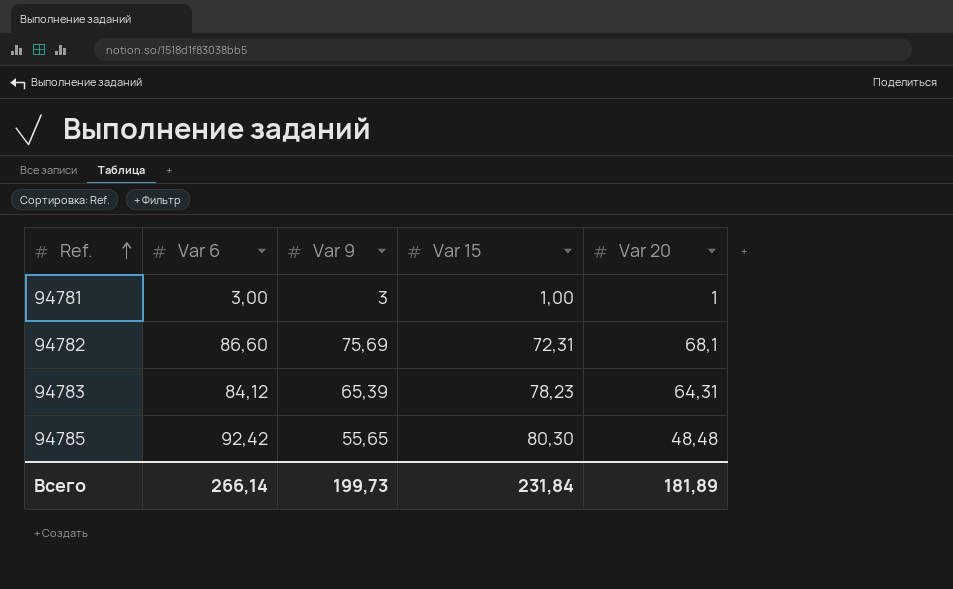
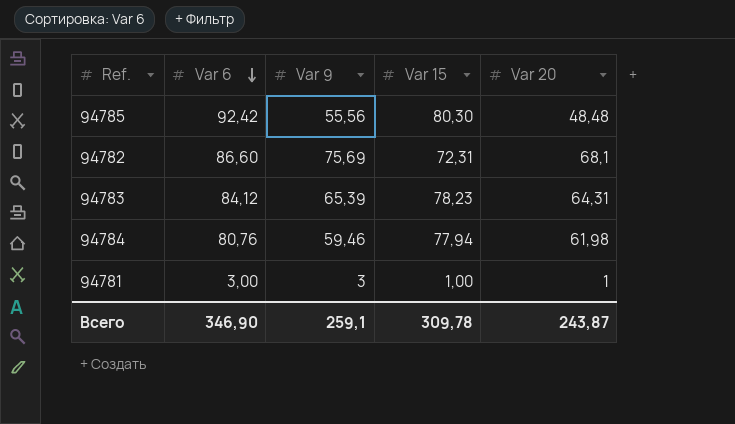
row order: Ref. ascending -> Var 6 descending
94785 | Var 9: 55,65 -> 55,56
row 94784: none -> 80,76 | 59,46 | 77,94 | 61,98
Всего | Var 6: 266,14 -> 346,90
Всего | Var 9: 199,73 -> 259,1
Всего | Var 15: 231,84 -> 309,78
Всего | Var 20: 181,89 -> 243,87

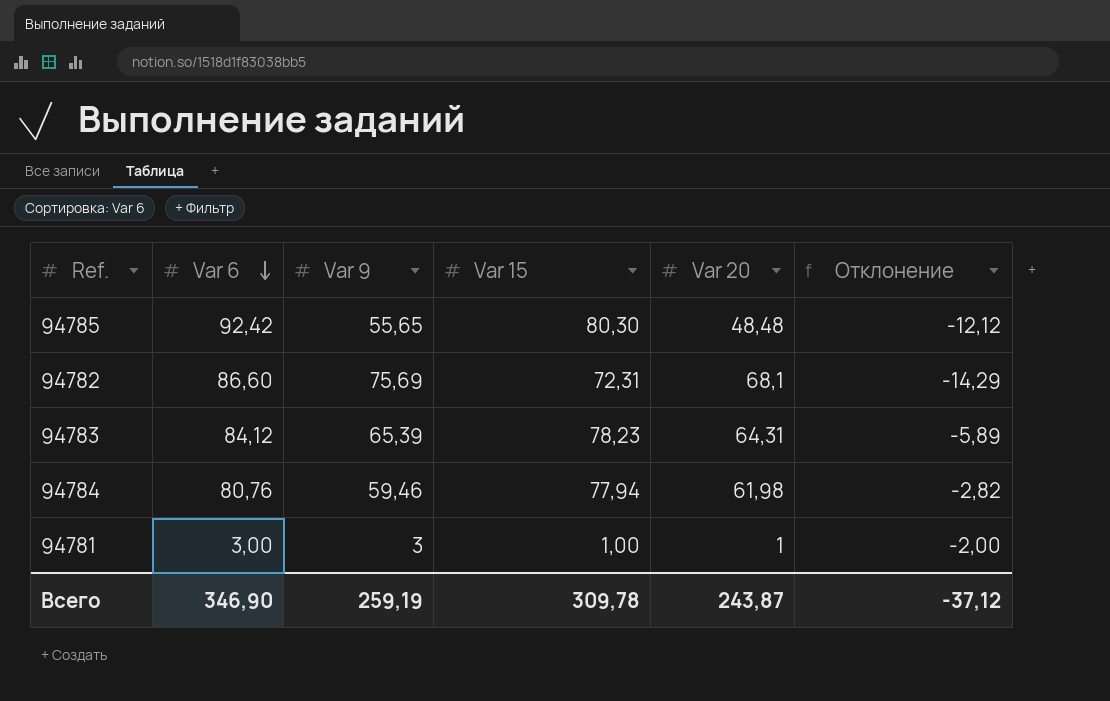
column Отклонение | formula: none -> [Var 15] - [Var 6]
94785 | Var 9: 55,56 -> 55,65
Всего | Var 9: 259,1 -> 259,19

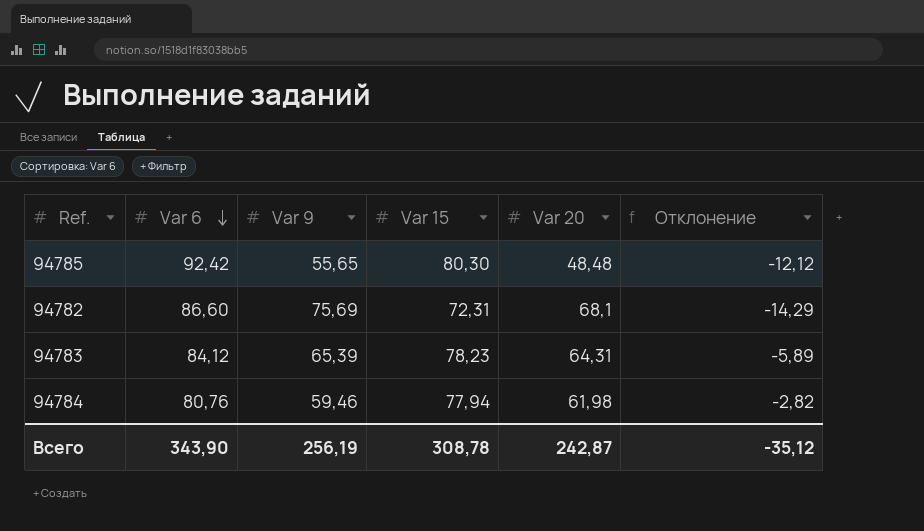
row 94781: 3,00 | 3 | 1,00 | 1 | -2,00 -> none
Всего | Var 6: 346,90 -> 343,90
Всего | Var 9: 259,19 -> 256,19
Всего | Var 15: 309,78 -> 308,78
Всего | Var 20: 243,87 -> 242,87
Всего | Отклонение: -37,12 -> -35,12

